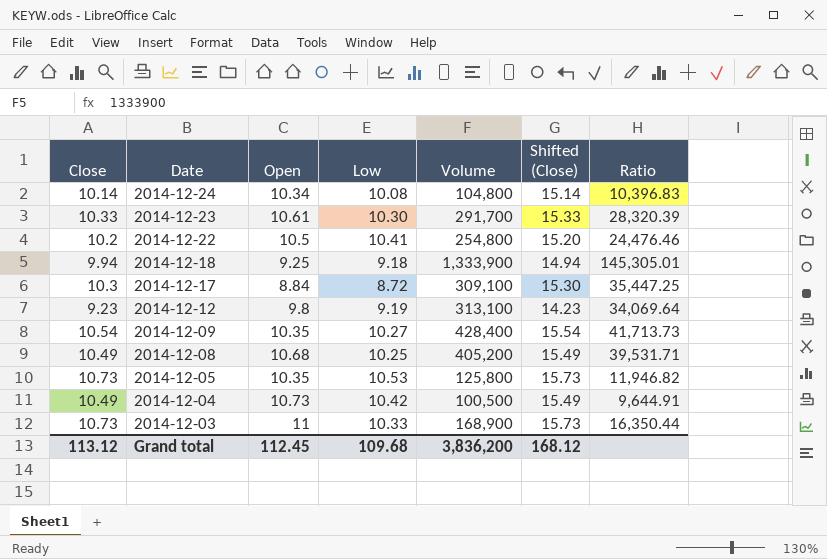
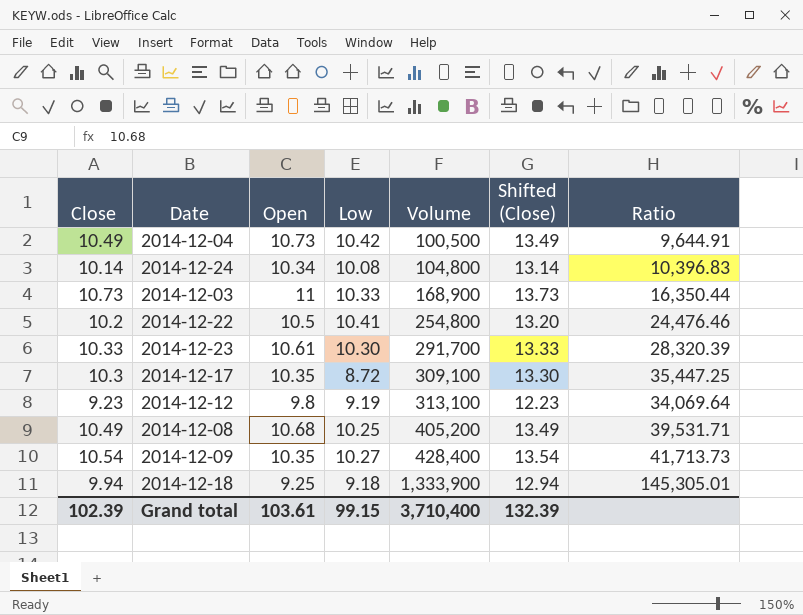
row order: Date descending -> Volume ascending
column Shifted (Close) | formula: [Close] + 5 -> [Close] + 3
row 2014-12-05: 10.73 | 10.35 | 10.53 | 125,800 | 15.73 | 11,946.82 -> none
2014-12-17 | Open: 8.84 -> 10.35
Grand total | Close: 113.12 -> 102.39
Grand total | Open: 112.45 -> 103.61
Grand total | Low: 109.68 -> 99.15
Grand total | Volume: 3,836,200 -> 3,710,400
Grand total | Shifted (Close): 168.12 -> 132.39

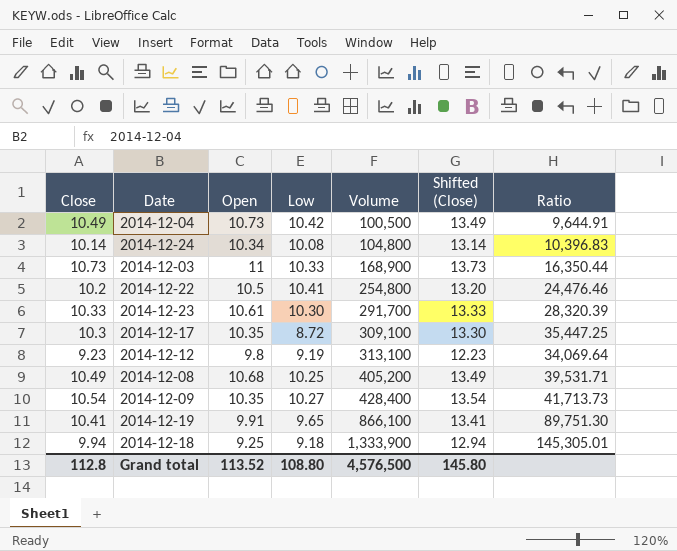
row 2014-12-19: none -> 10.41 | 9.91 | 9.65 | 866,100 | 13.41 | 89,751.30
Grand total | Close: 102.39 -> 112.8
Grand total | Open: 103.61 -> 113.52
Grand total | Low: 99.15 -> 108.80
Grand total | Volume: 3,710,400 -> 4,576,500
Grand total | Shifted (Close): 132.39 -> 145.80

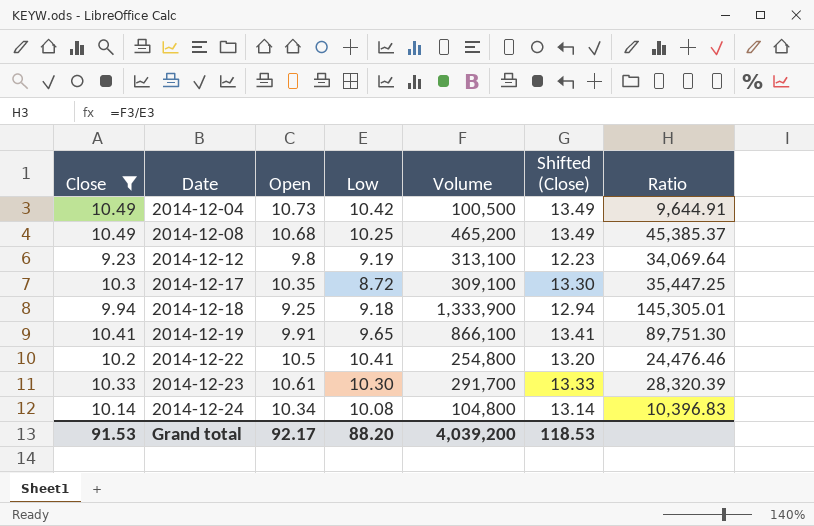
filter: none -> Close <= 10.49
row order: Volume ascending -> Date ascending
2014-12-08 | Volume: 405,200 -> 465,200
2014-12-08 | Ratio: 39,531.71 -> 45,385.37
Grand total | Close: 112.8 -> 91.53
Grand total | Open: 113.52 -> 92.17
Grand total | Low: 108.80 -> 88.20
Grand total | Volume: 4,576,500 -> 4,039,200
Grand total | Shifted (Close): 145.80 -> 118.53

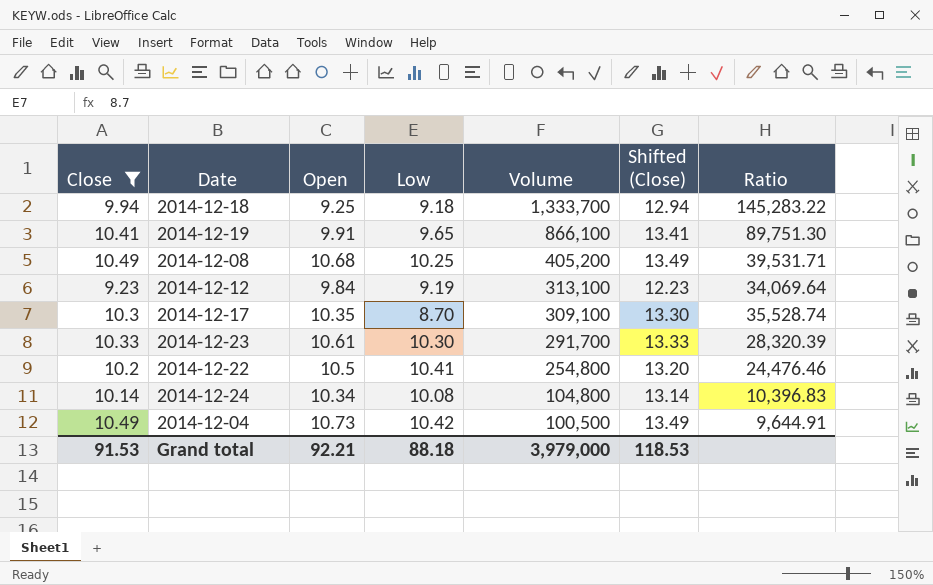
row order: Date ascending -> Volume descending
2014-12-18 | Volume: 1,333,900 -> 1,333,700
2014-12-18 | Ratio: 145,305.01 -> 145,283.22
2014-12-08 | Volume: 465,200 -> 405,200
2014-12-08 | Ratio: 45,385.37 -> 39,531.71
2014-12-12 | Open: 9.8 -> 9.84
2014-12-17 | Low: 8.72 -> 8.70
2014-12-17 | Ratio: 35,447.25 -> 35,528.74
Grand total | Open: 92.17 -> 92.21
Grand total | Low: 88.20 -> 88.18
Grand total | Volume: 4,039,200 -> 3,979,000

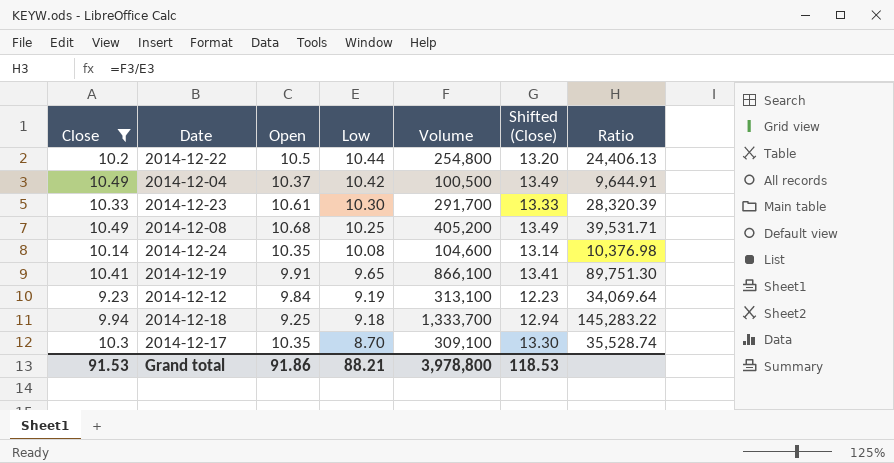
row order: Volume descending -> Low descending
2014-12-22 | Low: 10.41 -> 10.44
2014-12-22 | Ratio: 24,476.46 -> 24,406.13
2014-12-04 | Open: 10.73 -> 10.37
2014-12-24 | Open: 10.34 -> 10.35
2014-12-24 | Volume: 104,800 -> 104,600
2014-12-24 | Ratio: 10,396.83 -> 10,376.98
Grand total | Open: 92.21 -> 91.86
Grand total | Low: 88.18 -> 88.21
Grand total | Volume: 3,979,000 -> 3,978,800

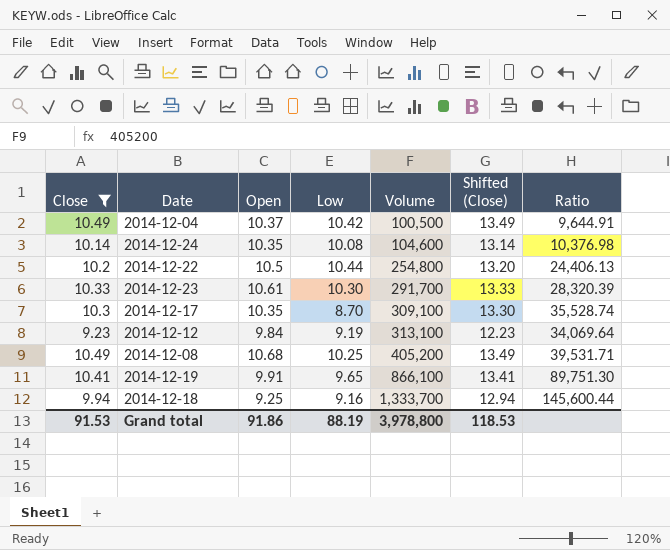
row order: Low descending -> Volume ascending
2014-12-18 | Low: 9.18 -> 9.16
2014-12-18 | Ratio: 145,283.22 -> 145,600.44
Grand total | Low: 88.21 -> 88.19

